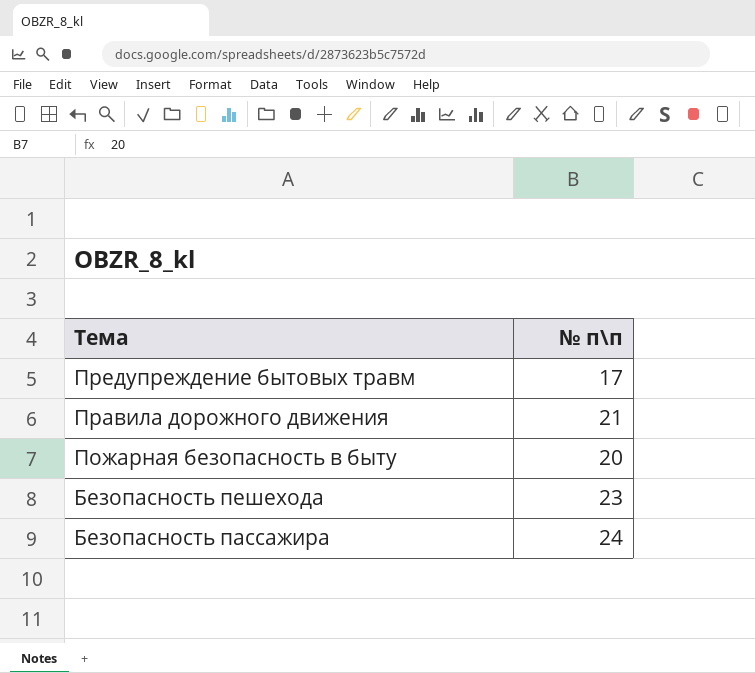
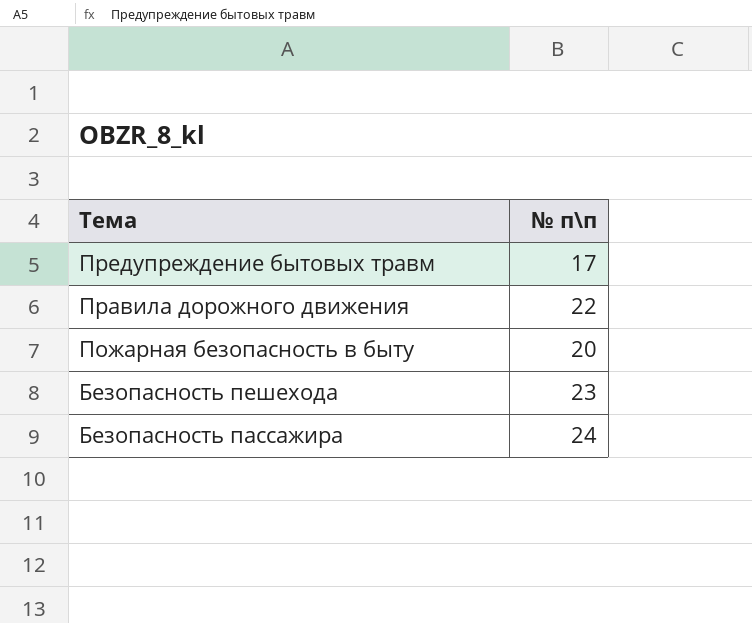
Правила дорожного движения | № п\п: 21 -> 22

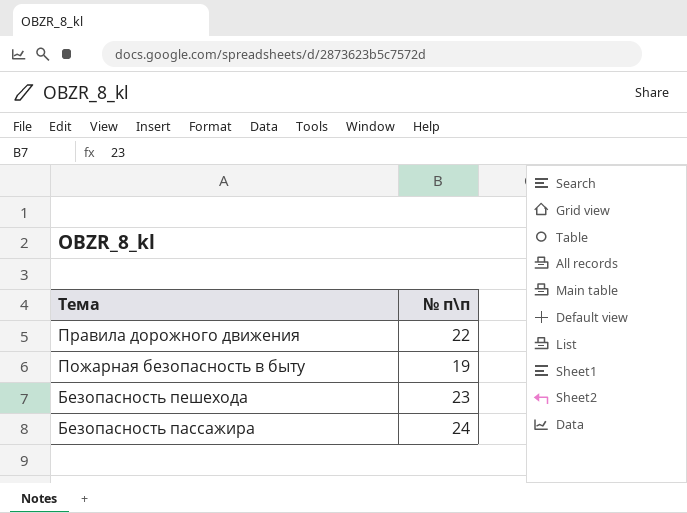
row Предупреждение бытовых травм: 17 -> none
Пожарная безопасность в быту | № п\п: 20 -> 19

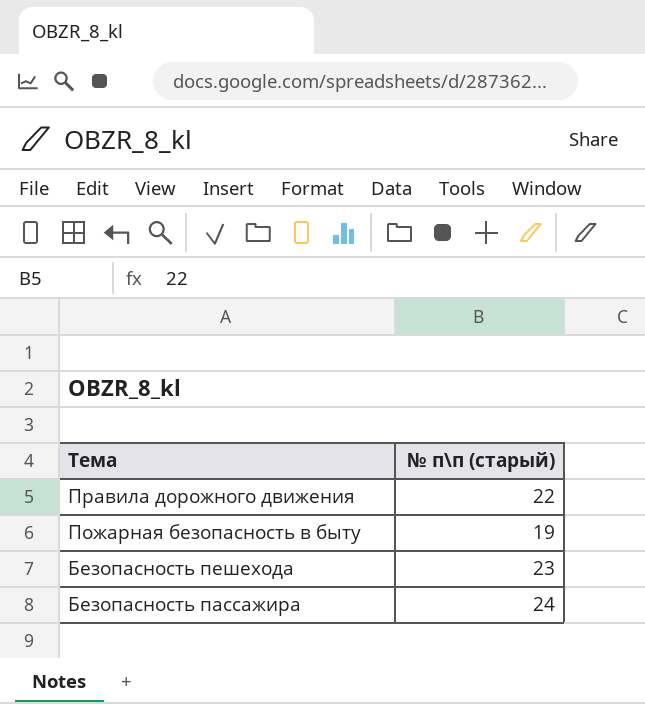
column name: № п\п -> № п\п (старый)

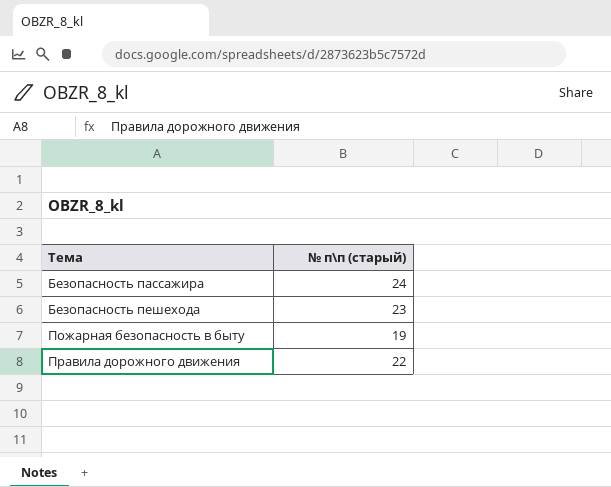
row order: Тема descending -> Тема ascending

